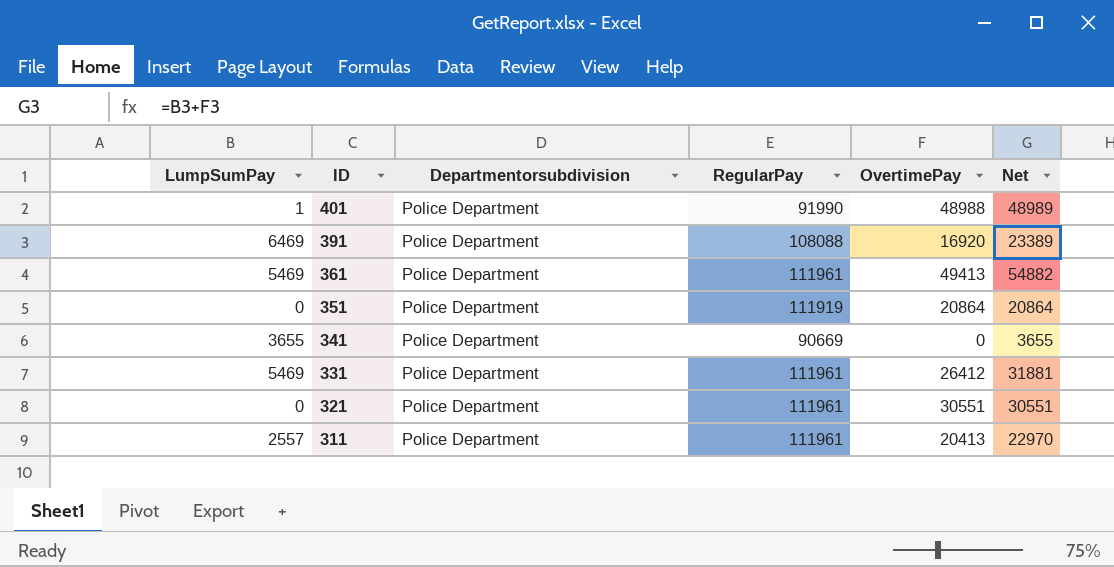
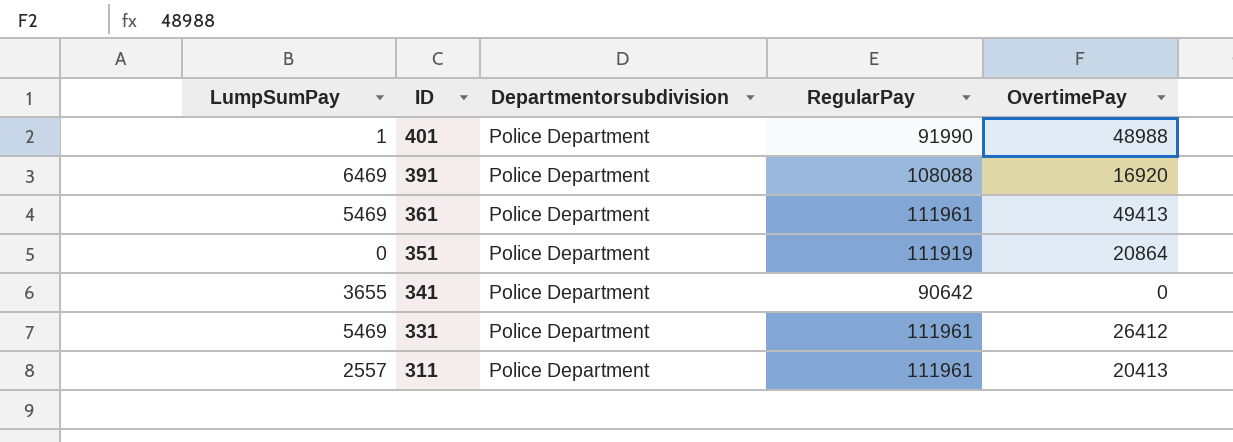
column Net | formula: [LumpSumPay] + [OvertimePay] -> none
row 321: 0 | Police Department | 111961 | 30551 | 30551 -> none
341 | RegularPay: 90669 -> 90642

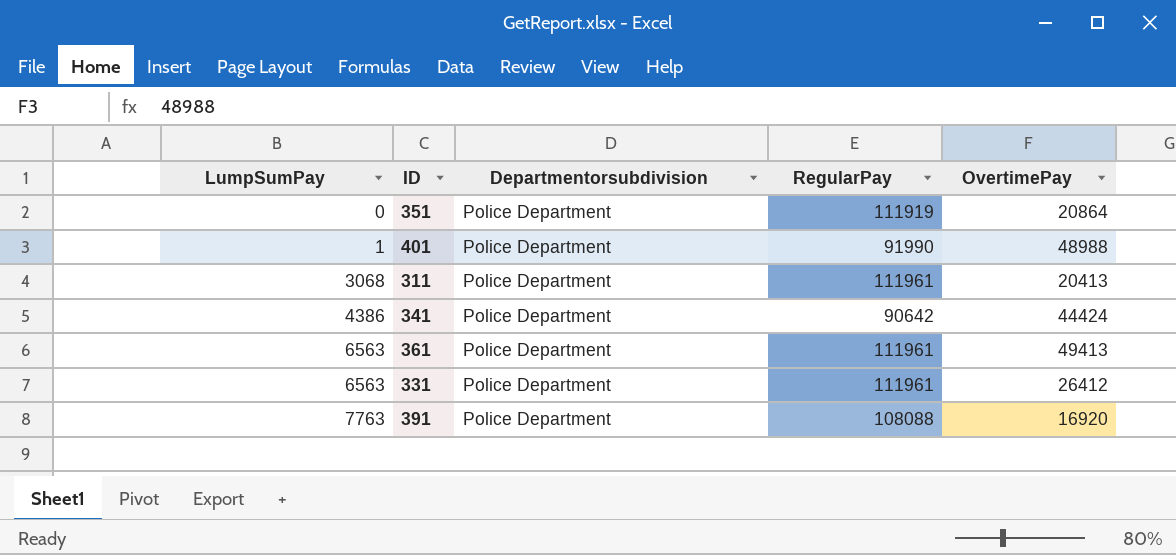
row order: ID descending -> LumpSumPay ascending
311 | LumpSumPay: 2557 -> 3068
341 | LumpSumPay: 3655 -> 4386
341 | OvertimePay: 0 -> 44424
361 | LumpSumPay: 5469 -> 6563
331 | LumpSumPay: 5469 -> 6563
391 | LumpSumPay: 6469 -> 7763

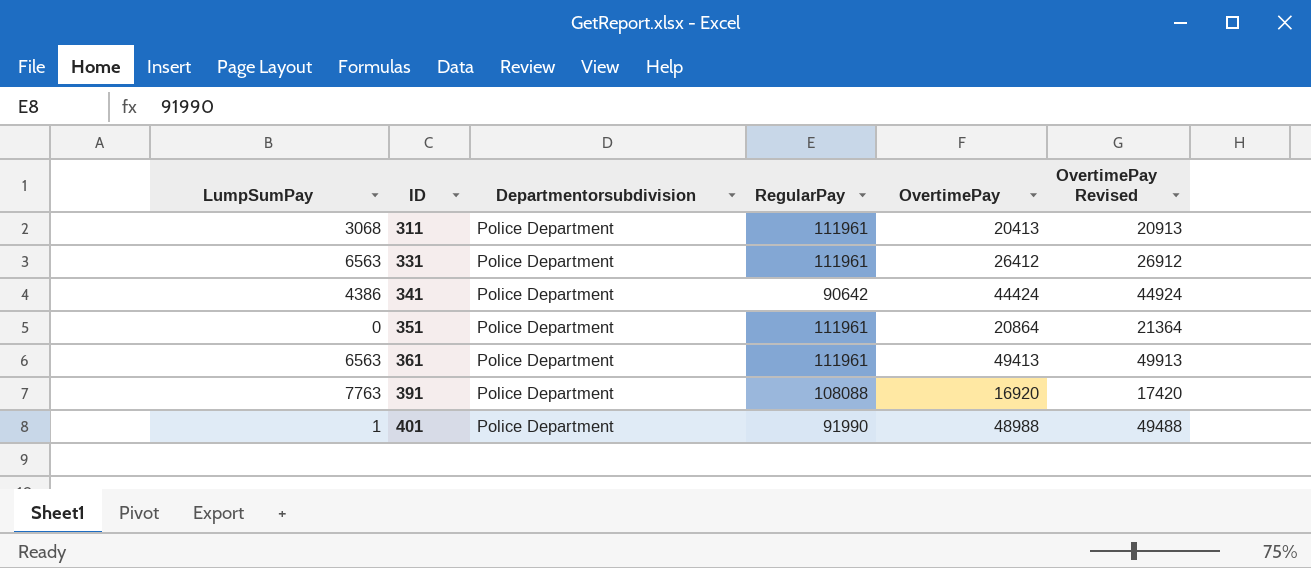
row order: LumpSumPay ascending -> ID ascending
column OvertimePay Revised | formula: none -> [OvertimePay] + 500
351 | RegularPay: 111919 -> 111961

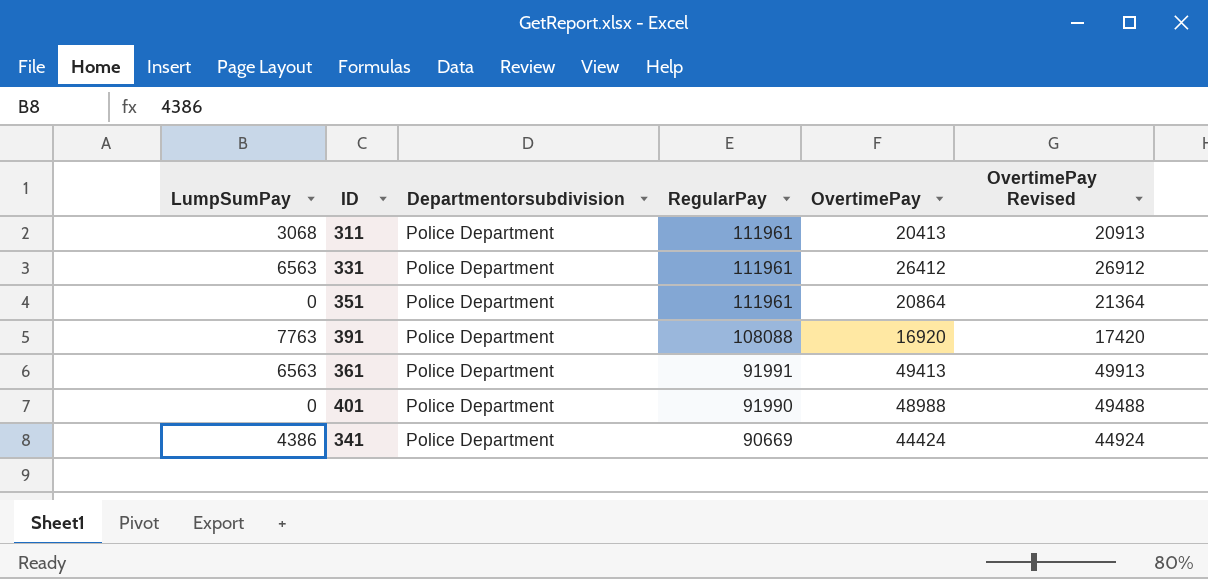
row order: ID ascending -> RegularPay descending
361 | RegularPay: 111961 -> 91991
401 | LumpSumPay: 1 -> 0
341 | RegularPay: 90642 -> 90669

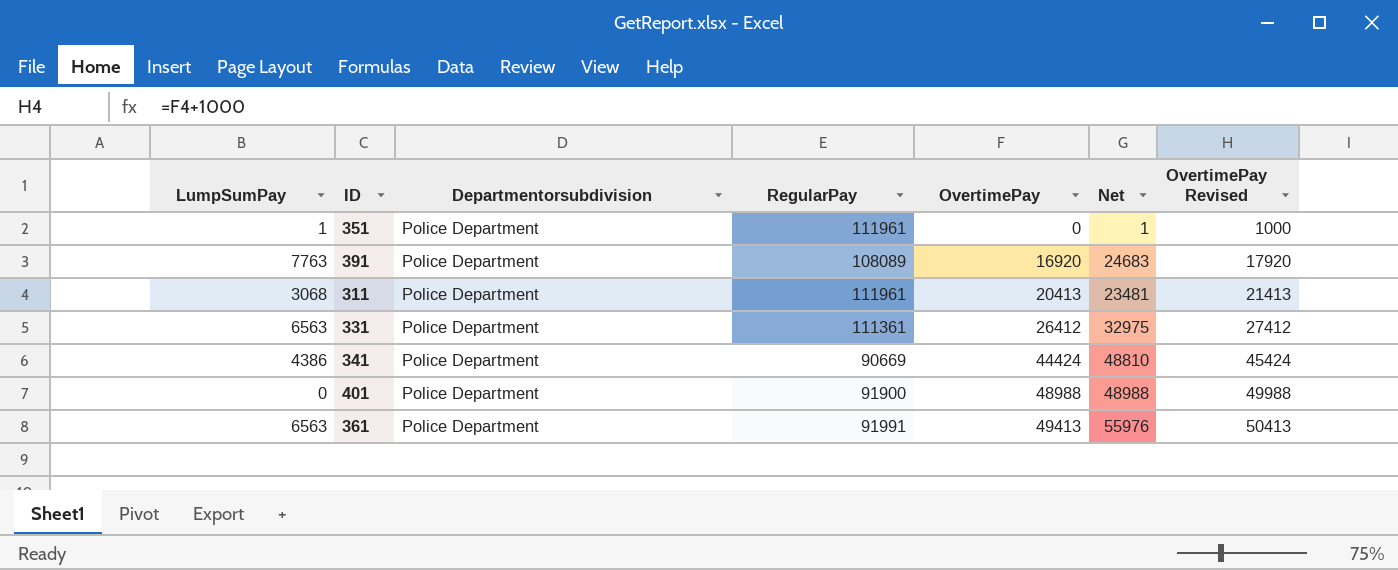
row order: RegularPay descending -> OvertimePay ascending
column Net | formula: none -> [LumpSumPay] + [OvertimePay]
column OvertimePay Revised | formula: [OvertimePay] + 500 -> [OvertimePay] + 1000
351 | LumpSumPay: 0 -> 1
351 | OvertimePay: 20864 -> 0
391 | RegularPay: 108088 -> 108089
331 | RegularPay: 111961 -> 111361
401 | RegularPay: 91990 -> 91900

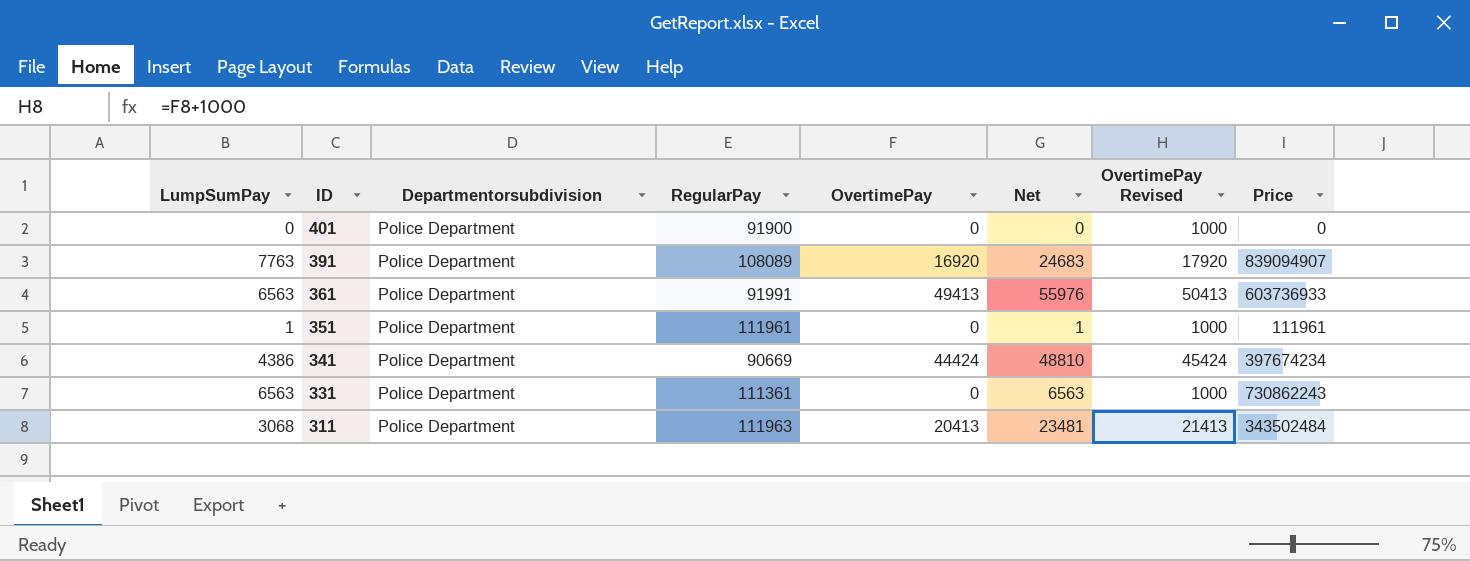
row order: OvertimePay ascending -> ID descending
column Price | formula: none -> [LumpSumPay] * [RegularPay]
401 | OvertimePay: 48988 -> 0
401 | Net: 48988 -> 0
401 | OvertimePay Revised: 49988 -> 1000
331 | OvertimePay: 26412 -> 0
331 | Net: 32975 -> 6563
331 | OvertimePay Revised: 27412 -> 1000
311 | RegularPay: 111961 -> 111963

